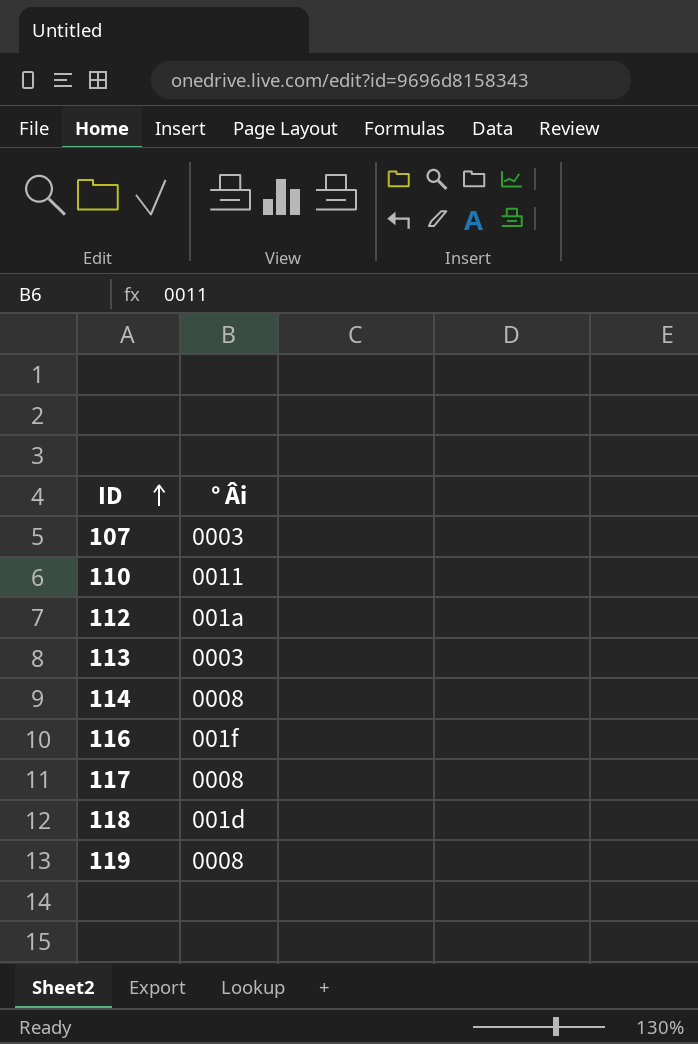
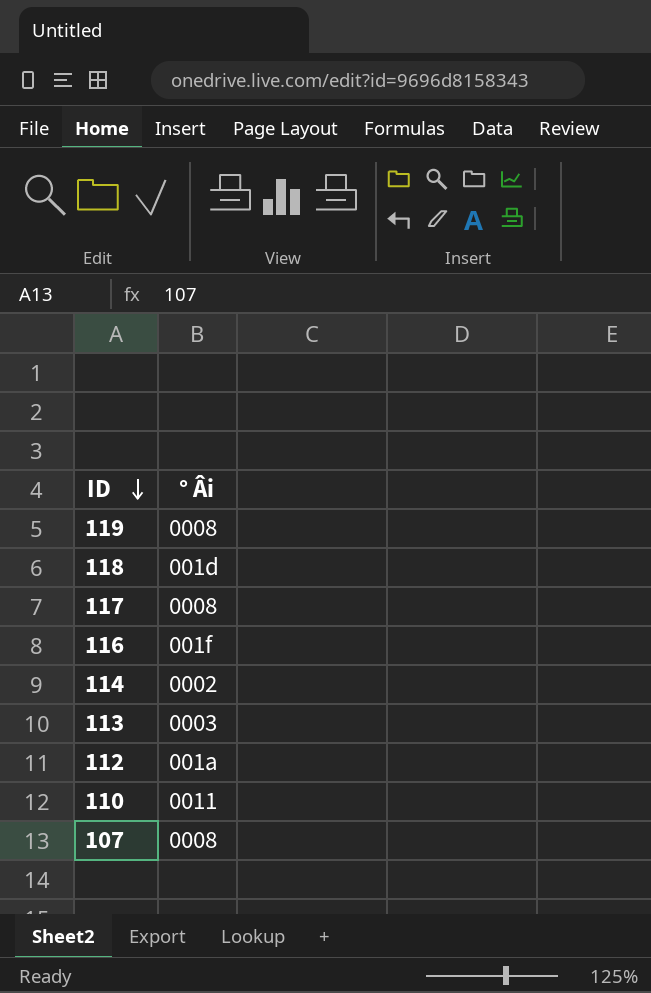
row order: ID ascending -> ID descending
114 | ° Âi: 0008 -> 0002
107 | ° Âi: 0003 -> 0008

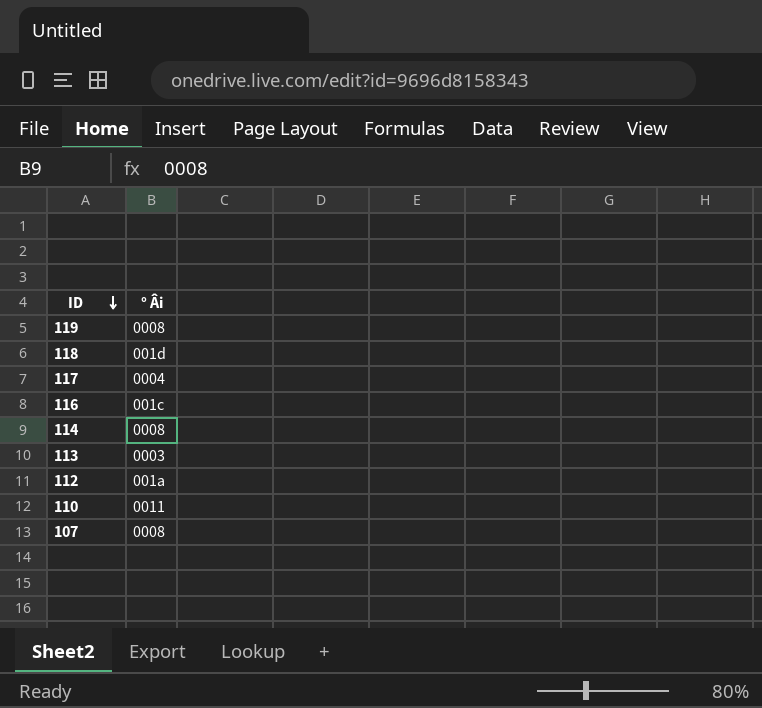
117 | ° Âi: 0008 -> 0004
116 | ° Âi: 001f -> 001c
114 | ° Âi: 0002 -> 0008

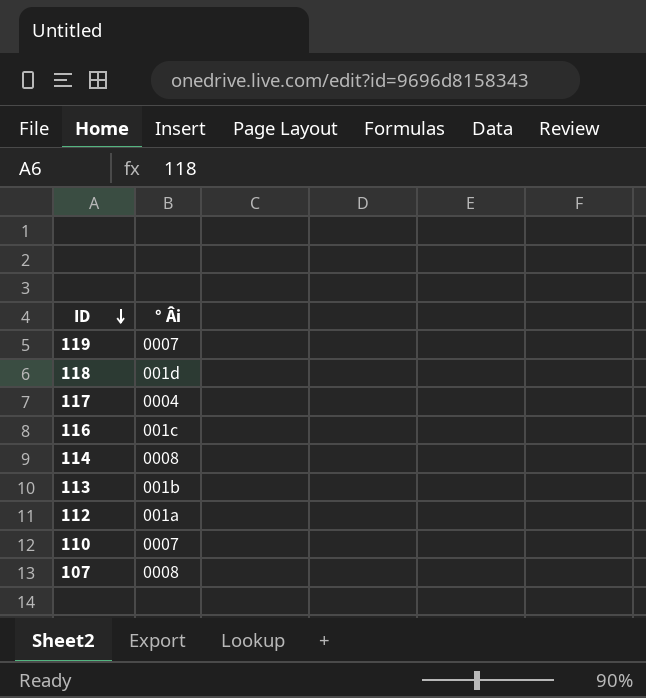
119 | ° Âi: 0008 -> 0007
113 | ° Âi: 0003 -> 001b
110 | ° Âi: 0011 -> 0007

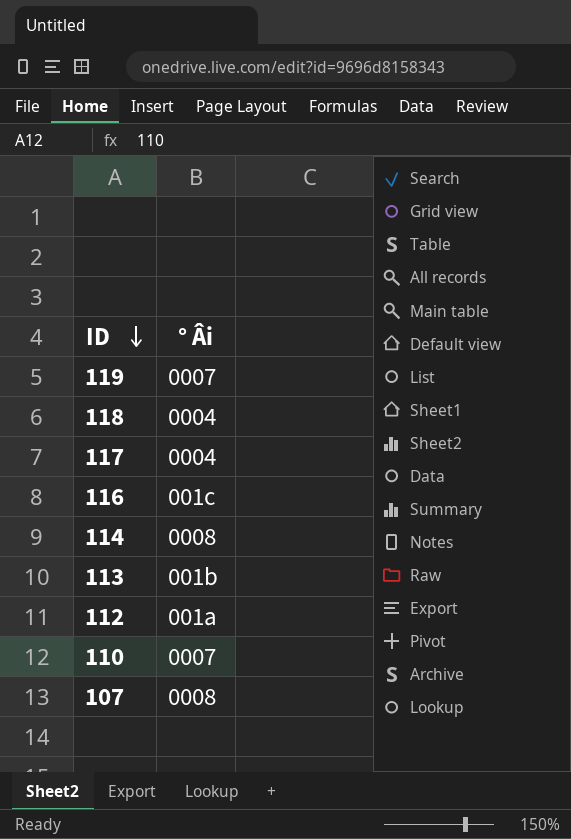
118 | ° Âi: 001d -> 0004

